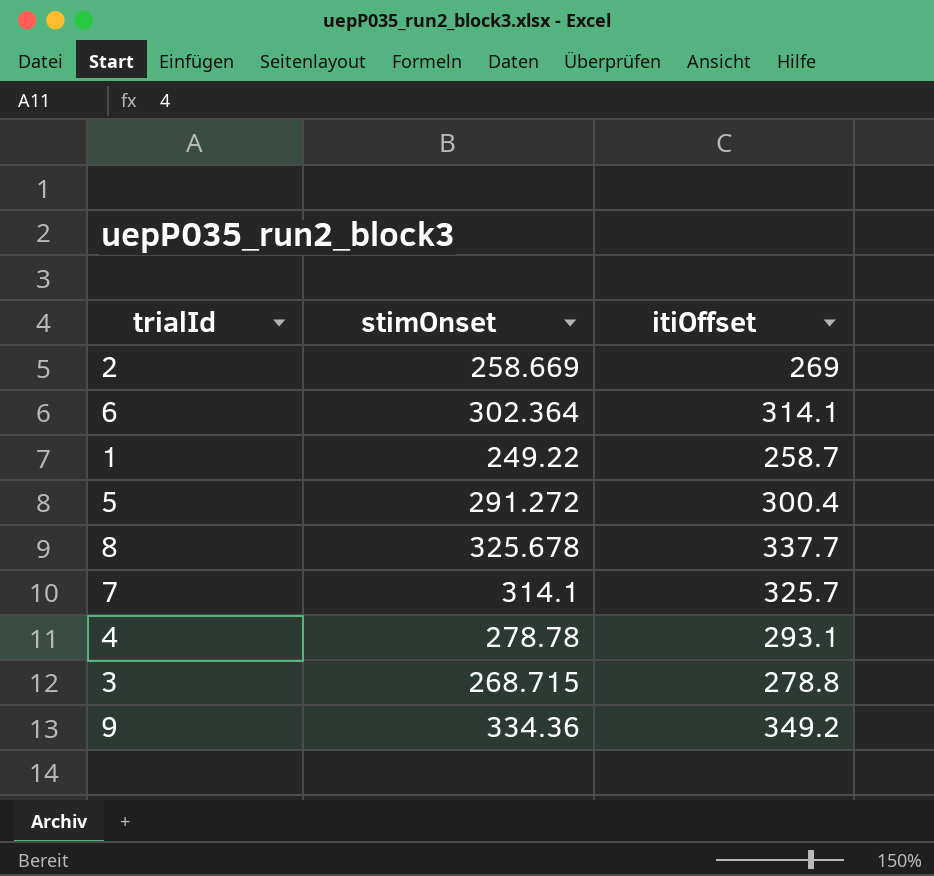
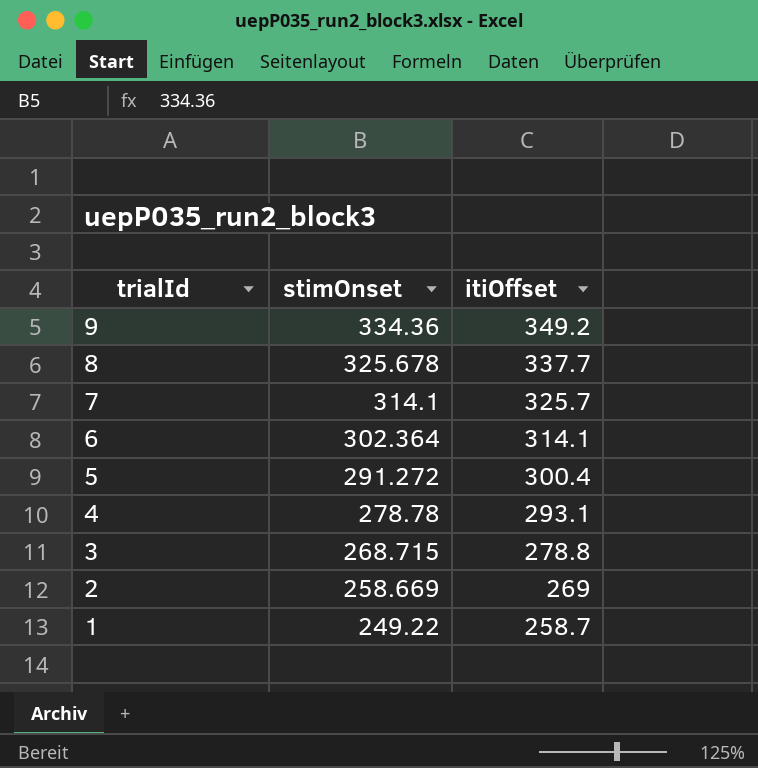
row order: none -> trialId descending

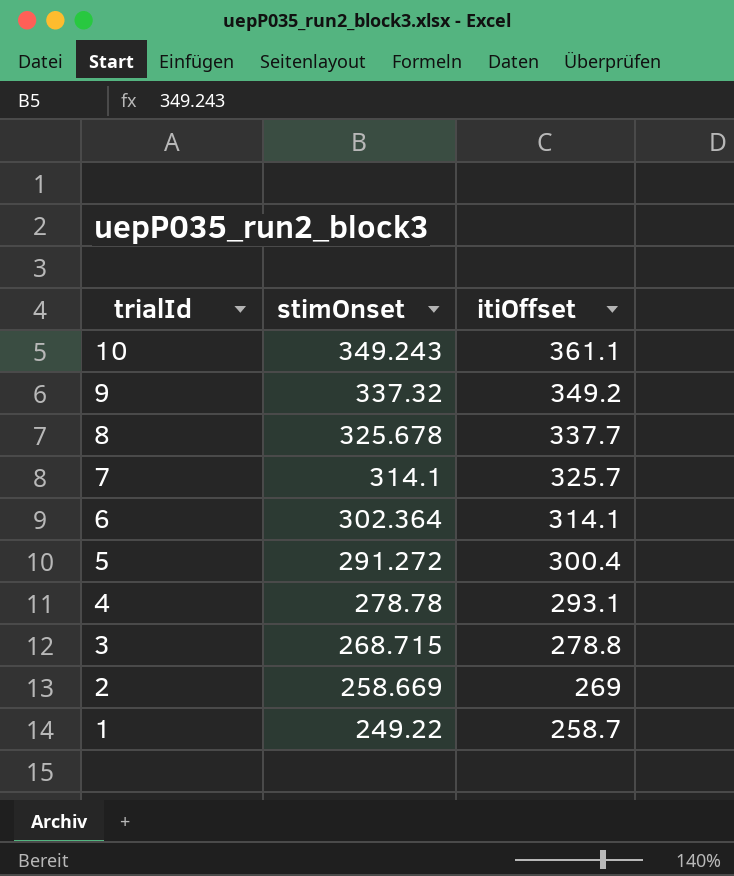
row 10: none -> 349.243 | 361.1
9 | stimOnset: 334.36 -> 337.32

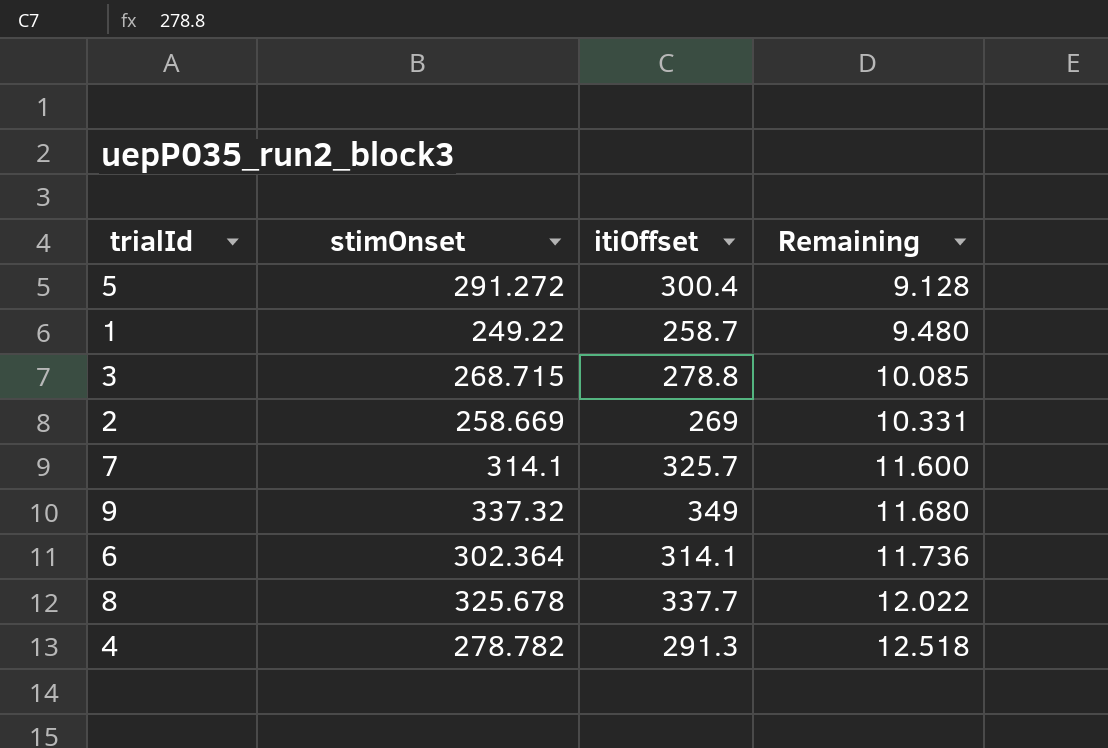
row order: trialId descending -> Remaining ascending
column Remaining | formula: none -> [itiOffset] - [stimOnset]
row 10: 349.243 | 361.1 -> none
9 | itiOffset: 349.2 -> 349
4 | stimOnset: 278.78 -> 278.782
4 | itiOffset: 293.1 -> 291.3

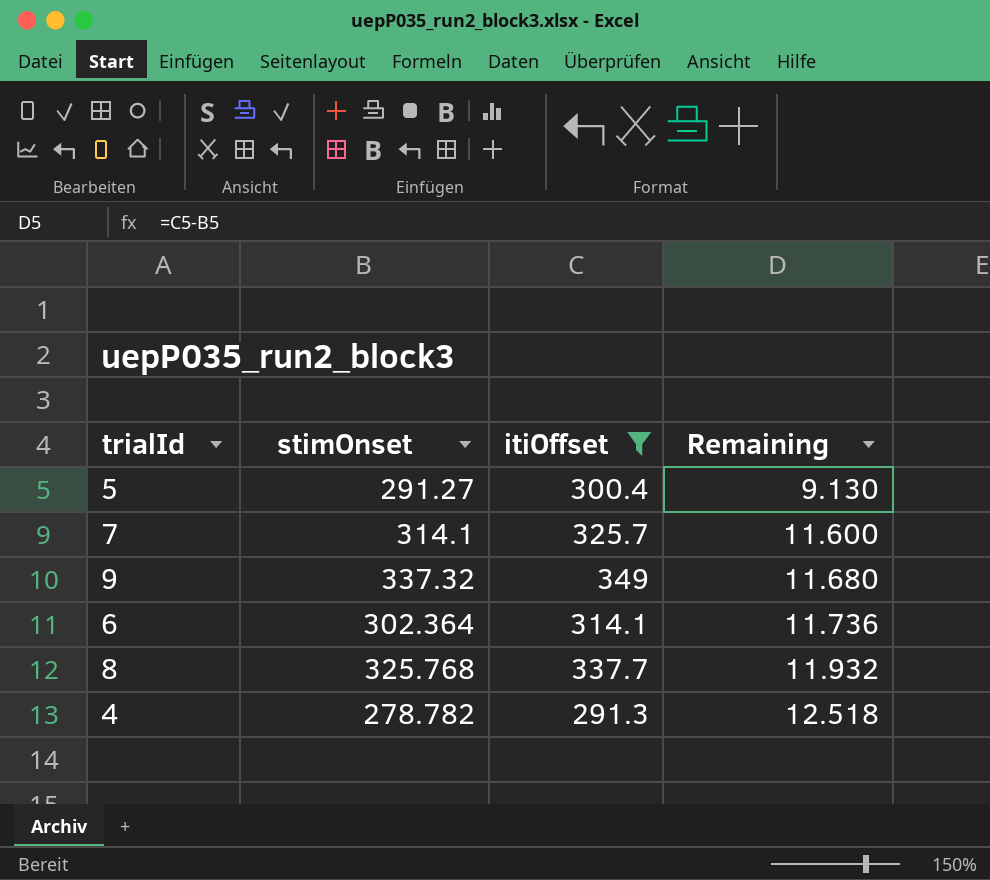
filter: none -> itiOffset >= 291.3
5 | stimOnset: 291.272 -> 291.27
5 | Remaining: 9.128 -> 9.130
8 | stimOnset: 325.678 -> 325.768
8 | Remaining: 12.022 -> 11.932

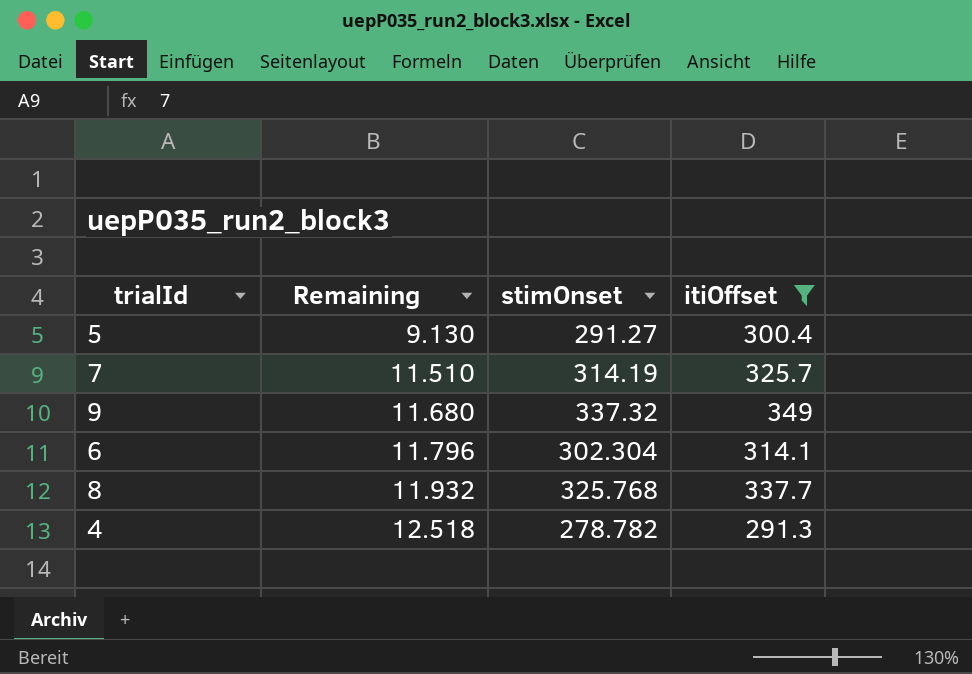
column Remaining | position: 4 -> 2
7 | Remaining: 11.600 -> 11.510
7 | stimOnset: 314.1 -> 314.19
6 | Remaining: 11.736 -> 11.796
6 | stimOnset: 302.364 -> 302.304

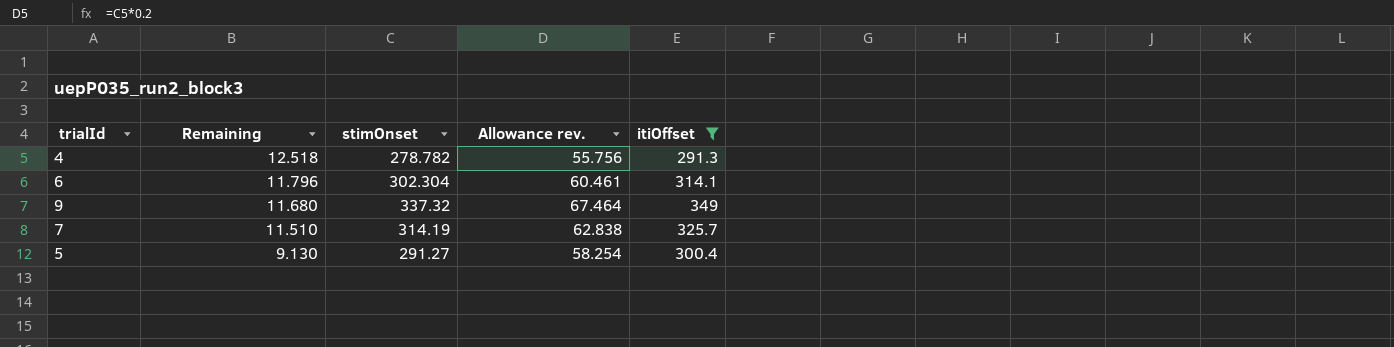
row order: Remaining ascending -> Remaining descending
column Allowance rev. | formula: none -> [stimOnset] * 0.2
row 8: 11.932 | 325.768 | 337.7 -> none

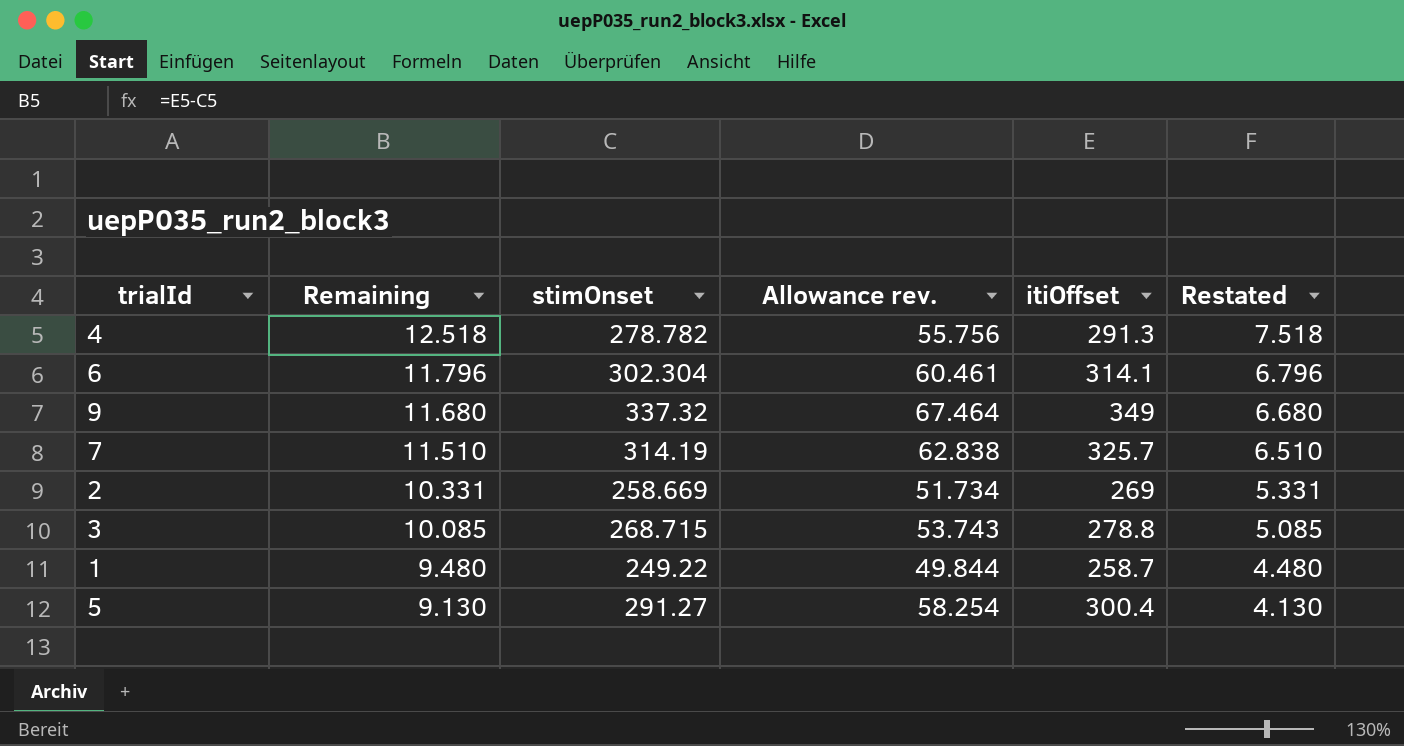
filter: itiOffset >= 291.3 -> none
column Restated | formula: none -> [Remaining] - 5

